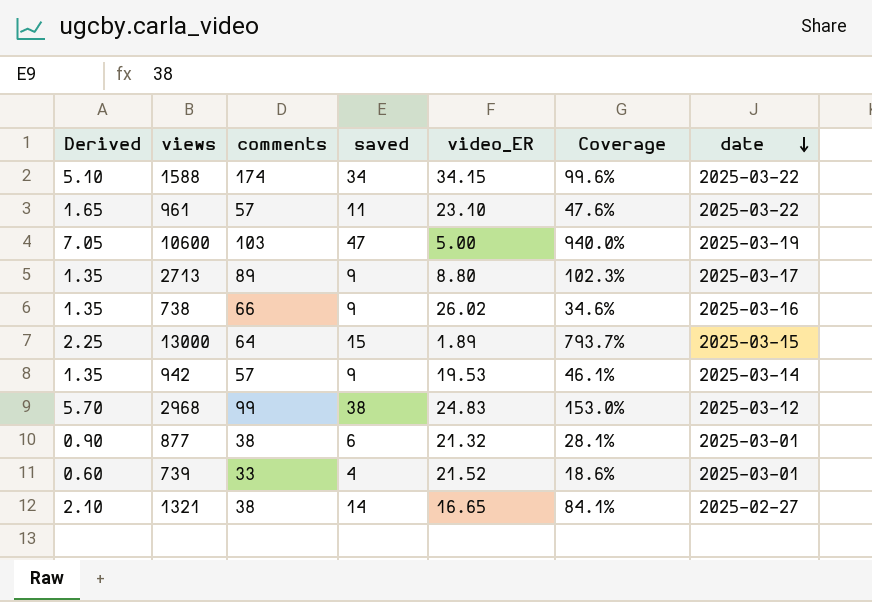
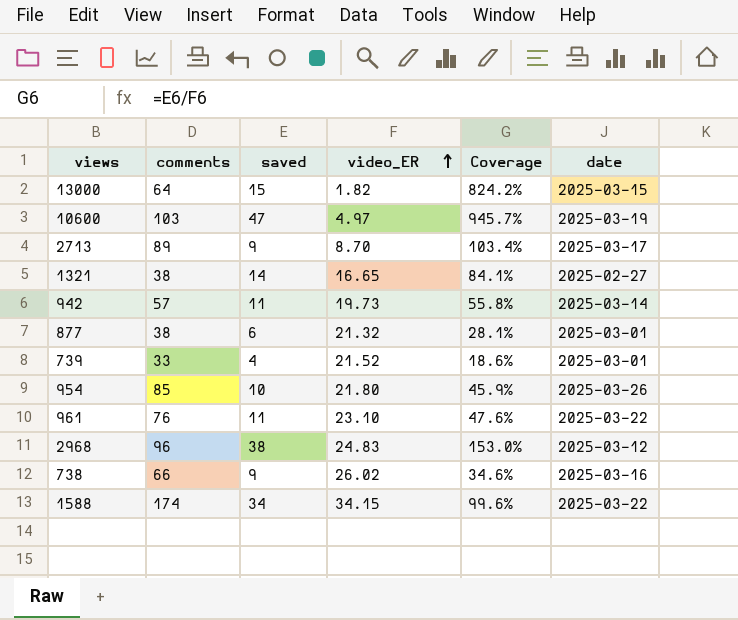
row order: date descending -> video_ER ascending
column Derived | formula: [saved] * 0.15 -> none
13000 | video_ER: 1.89 -> 1.82
13000 | Coverage: 793.7% -> 824.2%
10600 | video_ER: 5.00 -> 4.97
10600 | Coverage: 940.0% -> 945.7%
2713 | video_ER: 8.80 -> 8.70
2713 | Coverage: 102.3% -> 103.4%
942 | saved: 9 -> 11
942 | video_ER: 19.53 -> 19.73
942 | Coverage: 46.1% -> 55.8%
row 954: none -> 85 | 10 | 21.80 | 45.9% | 2025-03-26
961 | comments: 57 -> 76
2968 | comments: 99 -> 96

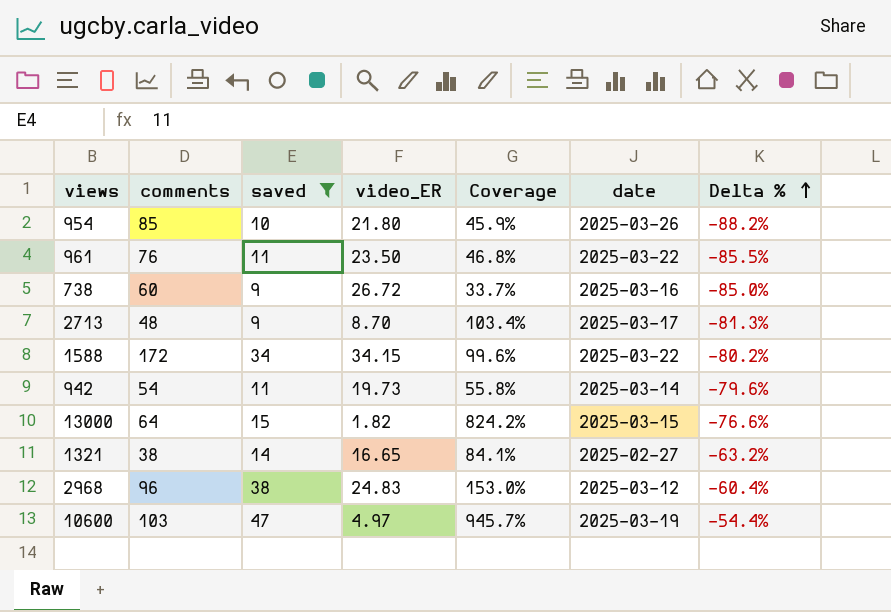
filter: none -> saved >= 9
row order: video_ER ascending -> Delta % ascending
column Delta % | formula: none -> ([saved] - [comments]) / [comments]
961 | video_ER: 23.10 -> 23.50
961 | Coverage: 47.6% -> 46.8%
738 | comments: 66 -> 60
738 | video_ER: 26.02 -> 26.72
738 | Coverage: 34.6% -> 33.7%
2713 | comments: 89 -> 48
1588 | comments: 174 -> 172
942 | comments: 57 -> 54

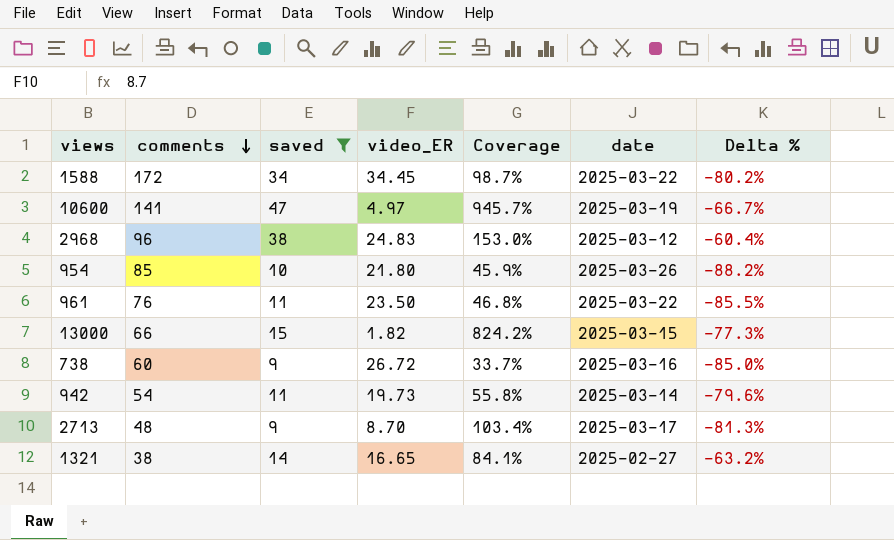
row order: Delta % ascending -> comments descending
1588 | video_ER: 34.15 -> 34.45
1588 | Coverage: 99.6% -> 98.7%
10600 | comments: 103 -> 141
10600 | Delta %: -54.4% -> -66.7%
13000 | comments: 64 -> 66
13000 | Delta %: -76.6% -> -77.3%

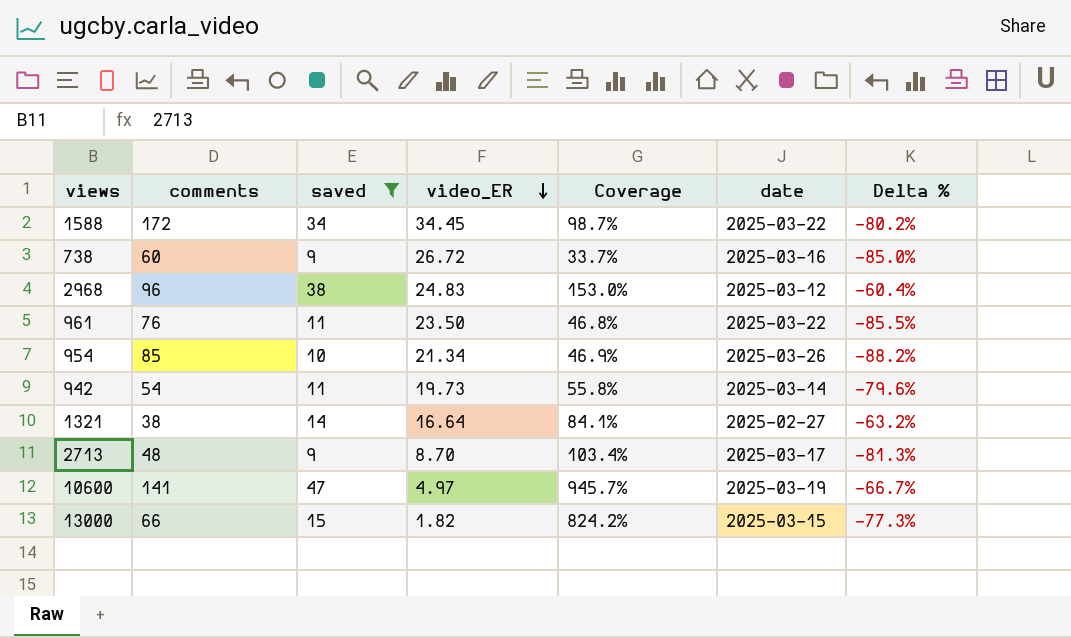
row order: comments descending -> video_ER descending
954 | video_ER: 21.80 -> 21.34
954 | Coverage: 45.9% -> 46.9%
1321 | video_ER: 16.65 -> 16.64

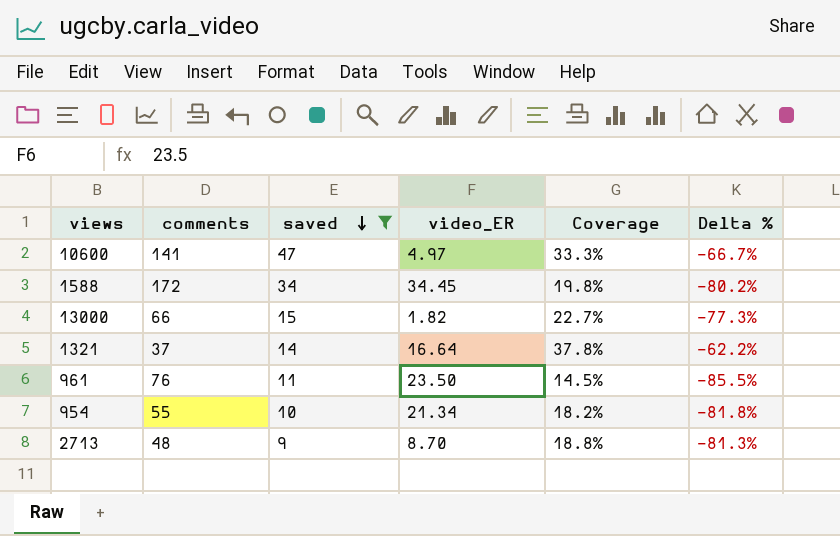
row order: video_ER descending -> saved descending
column date | position: 6 -> none
column Coverage | formula: [saved] / [video_ER] -> [saved] / [comments]
row 738: 60 | 9 | 26.72 | 33.7% | 2025-03-16 | -85.0% -> none
row 2968: 96 | 38 | 24.83 | 153.0% | 2025-03-12 | -60.4% -> none
row 942: 54 | 11 | 19.73 | 55.8% | 2025-03-14 | -79.6% -> none
1321 | comments: 38 -> 37
1321 | Delta %: -63.2% -> -62.2%
954 | comments: 85 -> 55
954 | Delta %: -88.2% -> -81.8%

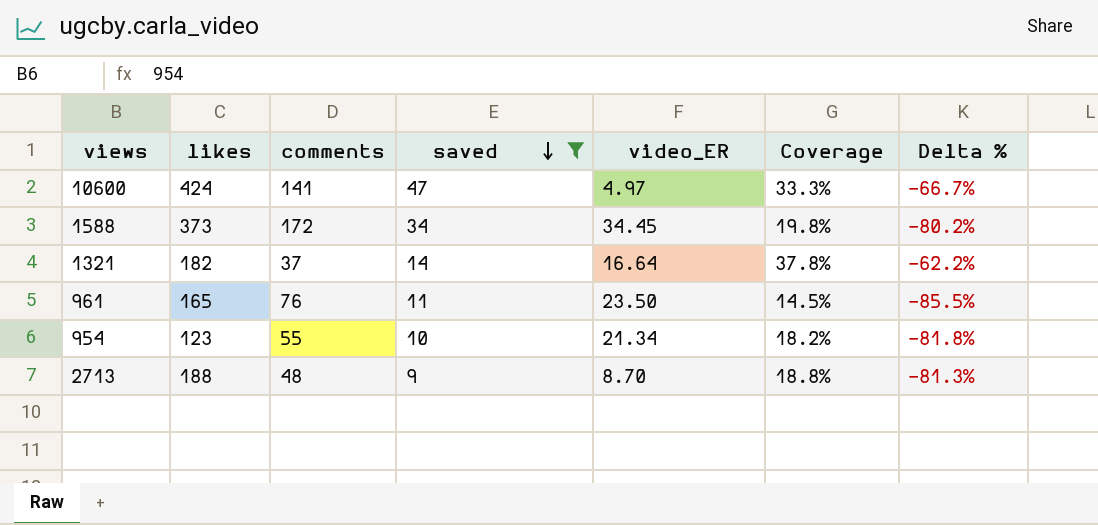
column likes | position: none -> 2
row 13000: 66 | 15 | 1.82 | 22.7% | -77.3% -> none

